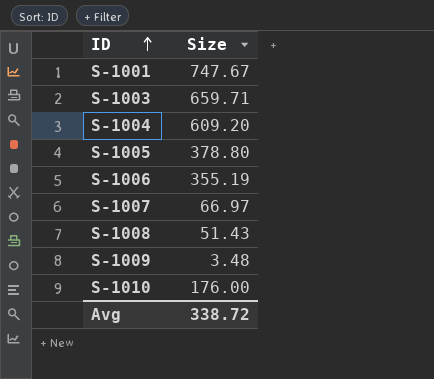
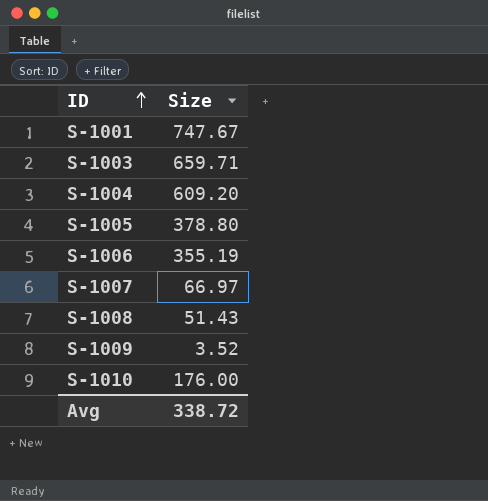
S-1009 | Size: 3.48 -> 3.52

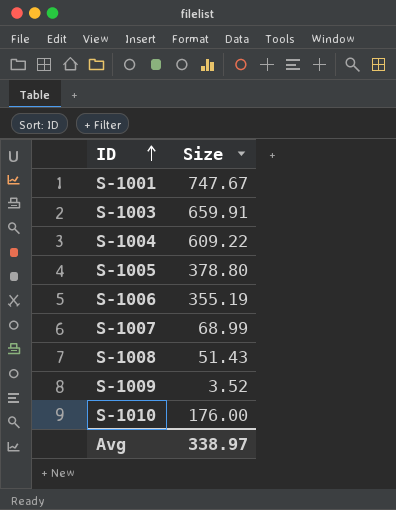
S-1003 | Size: 659.71 -> 659.91
S-1004 | Size: 609.20 -> 609.22
S-1007 | Size: 66.97 -> 68.99
Avg | Size: 338.72 -> 338.97

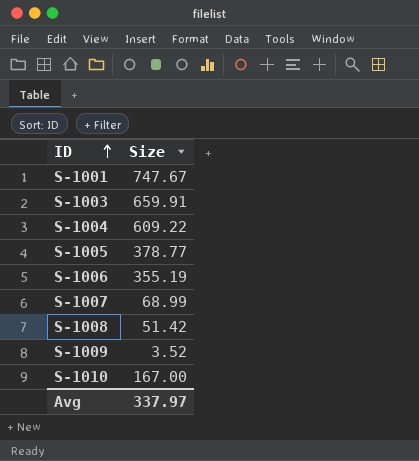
S-1005 | Size: 378.80 -> 378.77
S-1008 | Size: 51.43 -> 51.42
S-1010 | Size: 176.00 -> 167.00
Avg | Size: 338.97 -> 337.97

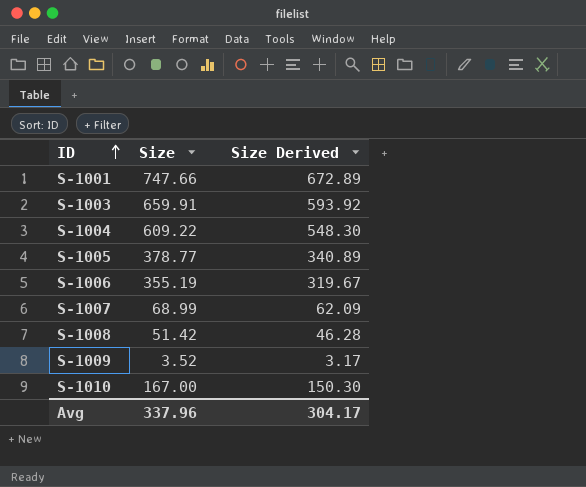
column Size Derived | formula: none -> [Size] * 0.9
S-1001 | Size: 747.67 -> 747.66
Avg | Size: 337.97 -> 337.96

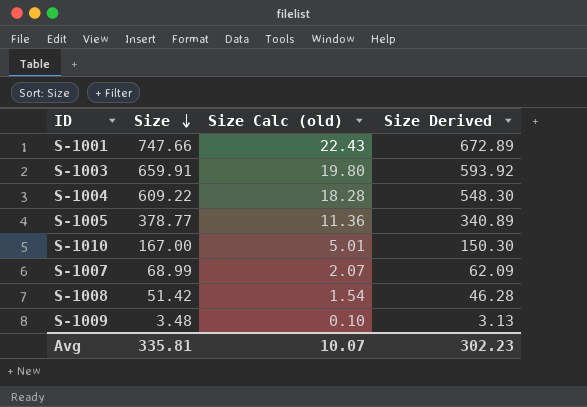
row order: ID ascending -> Size descending
column Size Calc (old) | formula: none -> [Size] * 0.03
row S-1006: 355.19 | 319.67 -> none
S-1009 | Size: 3.52 -> 3.48
S-1009 | Size Derived: 3.17 -> 3.13
Avg | Size: 337.96 -> 335.81
Avg | Size Derived: 304.17 -> 302.23

